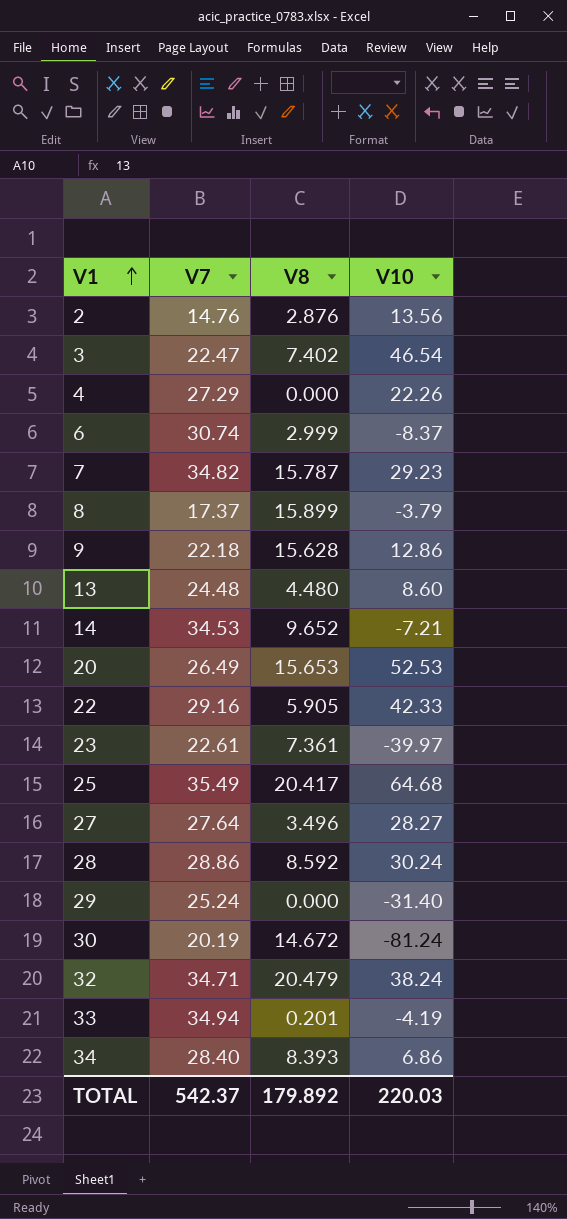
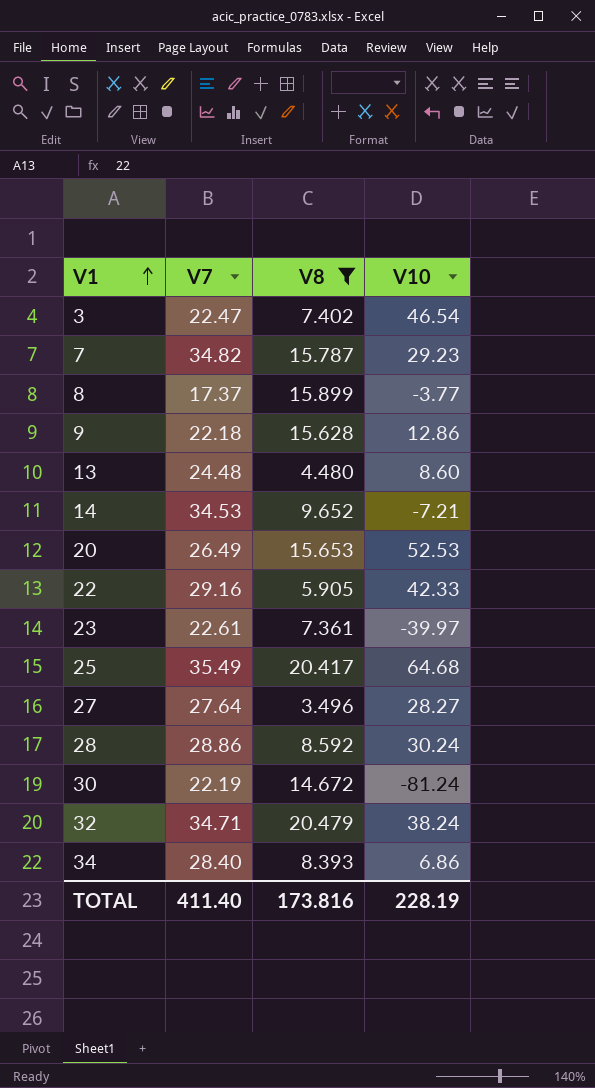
filter: none -> V8 >= 3.496
8 | V10: -3.79 -> -3.77
30 | V7: 20.19 -> 22.19
TOTAL | V7: 542.37 -> 411.40
TOTAL | V8: 179.892 -> 173.816
TOTAL | V10: 220.03 -> 228.19

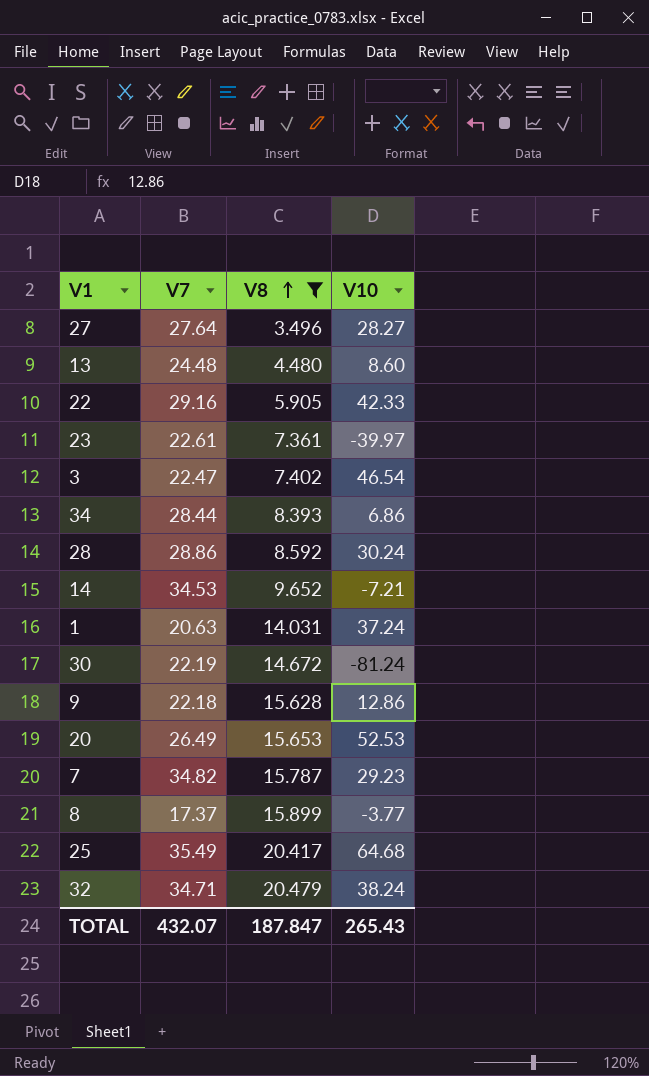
row order: V1 ascending -> V8 ascending
34 | V7: 28.40 -> 28.44
row 1: none -> 20.63 | 14.031 | 37.24
TOTAL | V7: 411.40 -> 432.07
TOTAL | V8: 173.816 -> 187.847
TOTAL | V10: 228.19 -> 265.43

